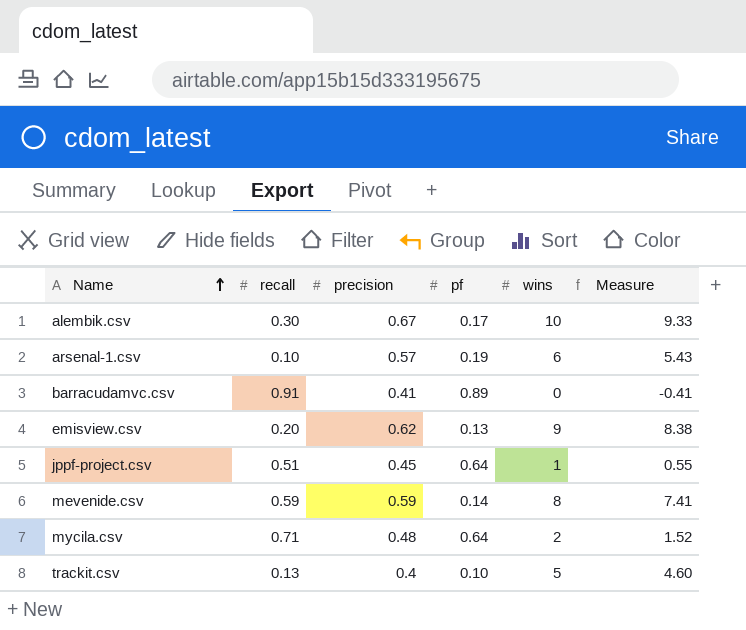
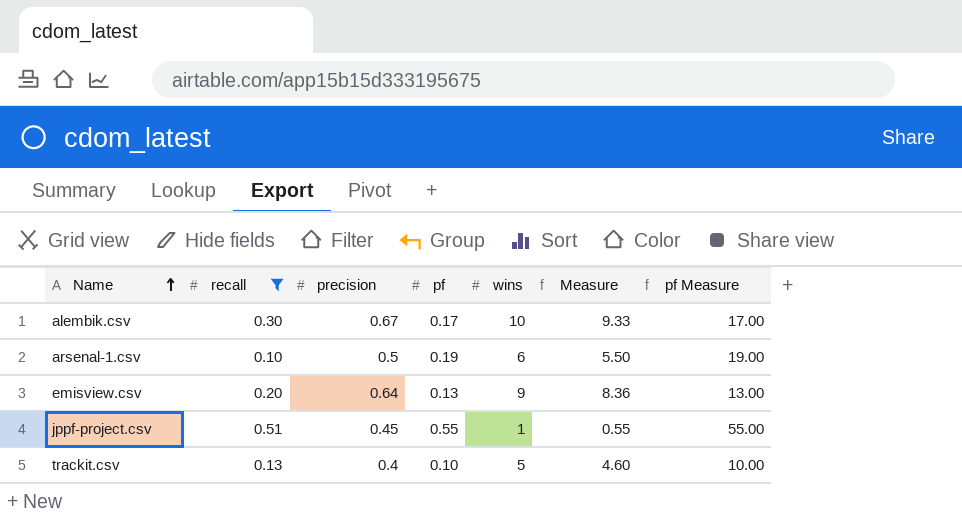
filter: none -> recall <= 0.51
column pf Measure | formula: none -> [pf] * 100
arsenal-1.csv | precision: 0.57 -> 0.5
arsenal-1.csv | Measure: 5.43 -> 5.50
emisview.csv | precision: 0.62 -> 0.64
emisview.csv | Measure: 8.38 -> 8.36
jppf-project.csv | pf: 0.64 -> 0.55

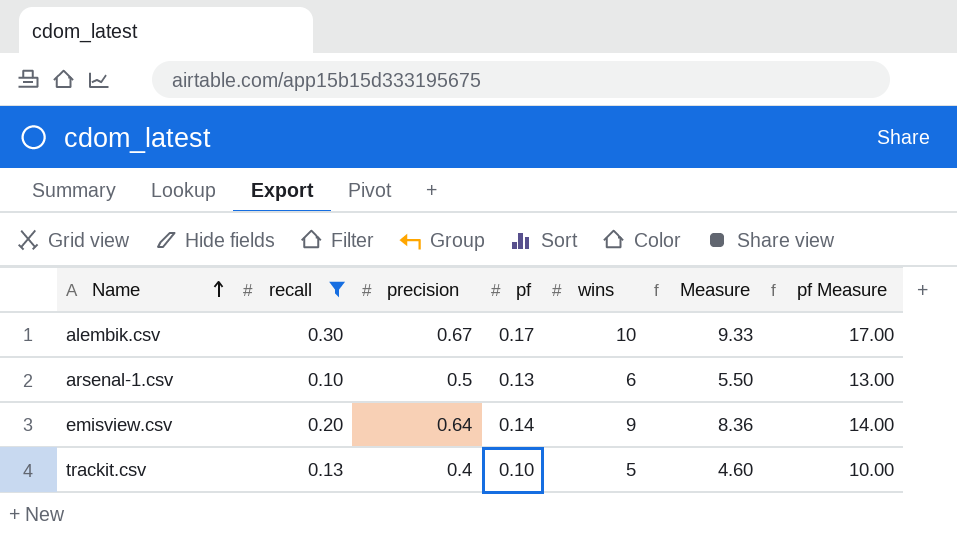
row jppf-project.csv: 0.51 | 0.45 | 0.55 | 1 | 0.55 | 55.00 -> none
arsenal-1.csv | pf: 0.19 -> 0.13
arsenal-1.csv | pf Measure: 19.00 -> 13.00
emisview.csv | pf: 0.13 -> 0.14
emisview.csv | pf Measure: 13.00 -> 14.00

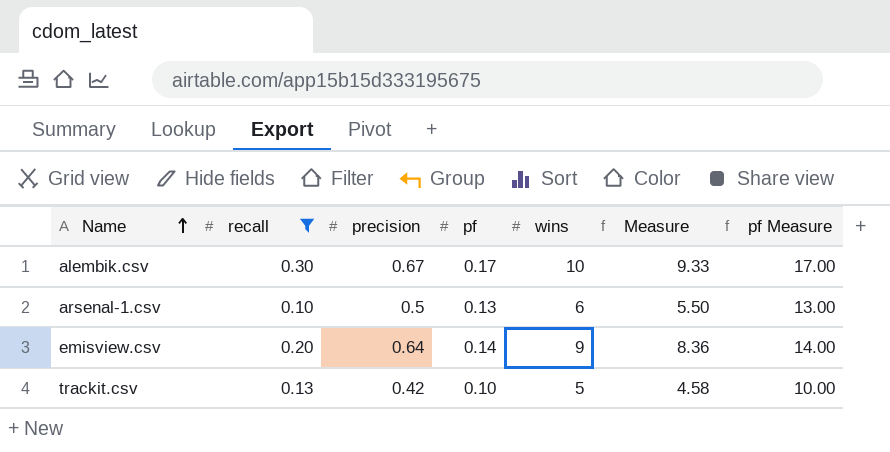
trackit.csv | precision: 0.4 -> 0.42
trackit.csv | Measure: 4.60 -> 4.58

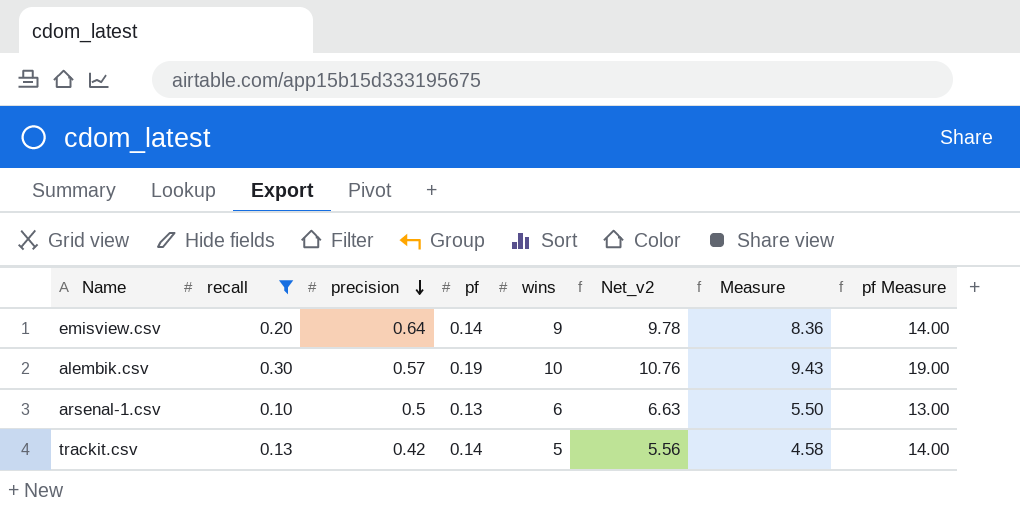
row order: Name ascending -> precision descending
column Net_v2 | formula: none -> [precision] + [pf] + [wins]
alembik.csv | precision: 0.67 -> 0.57
alembik.csv | pf: 0.17 -> 0.19
alembik.csv | Measure: 9.33 -> 9.43
alembik.csv | pf Measure: 17.00 -> 19.00
trackit.csv | pf: 0.10 -> 0.14
trackit.csv | pf Measure: 10.00 -> 14.00

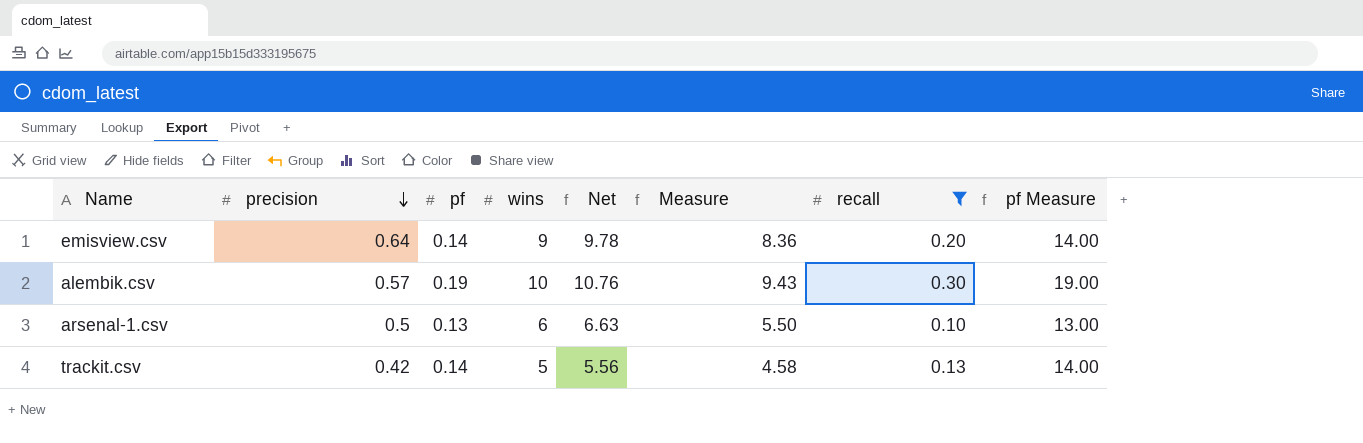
column name: Net_v2 -> Net
column recall | position: 2 -> 7

